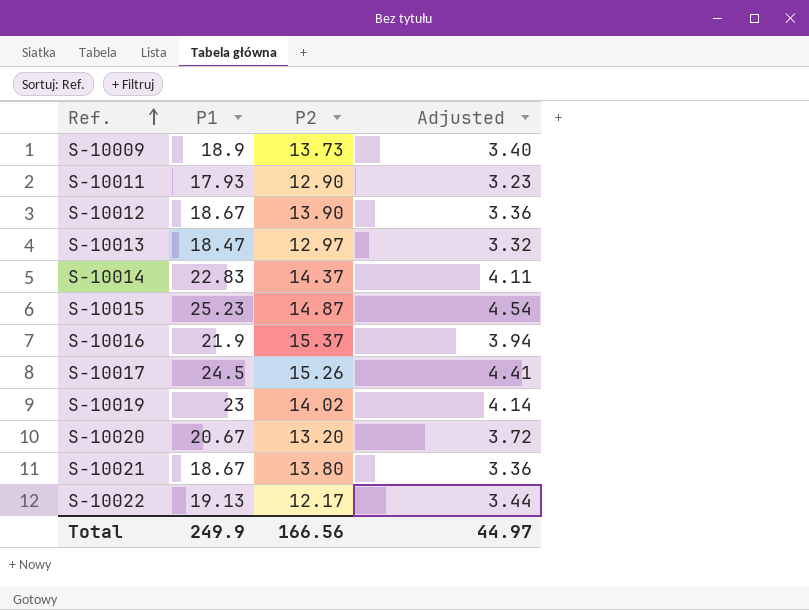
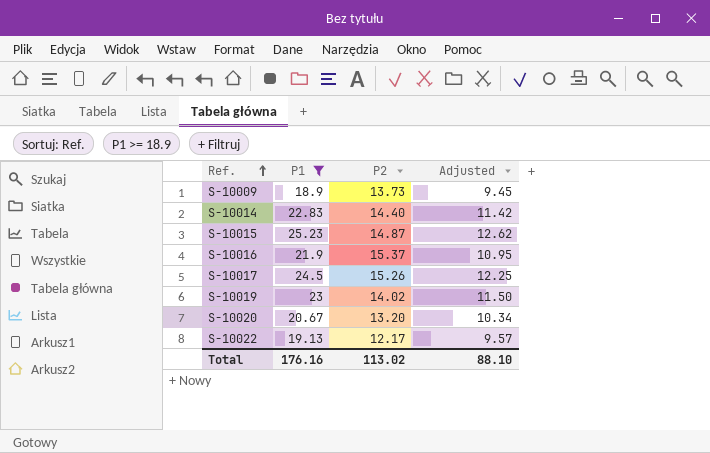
filter: none -> P1 >= 18.9
column Adjusted | formula: [P1] * 0.18 -> [P1] * 0.5
S-10014 | P2: 14.37 -> 14.40
Total | P1: 249.9 -> 176.16
Total | P2: 166.56 -> 113.02
Total | Adjusted: 44.97 -> 88.10

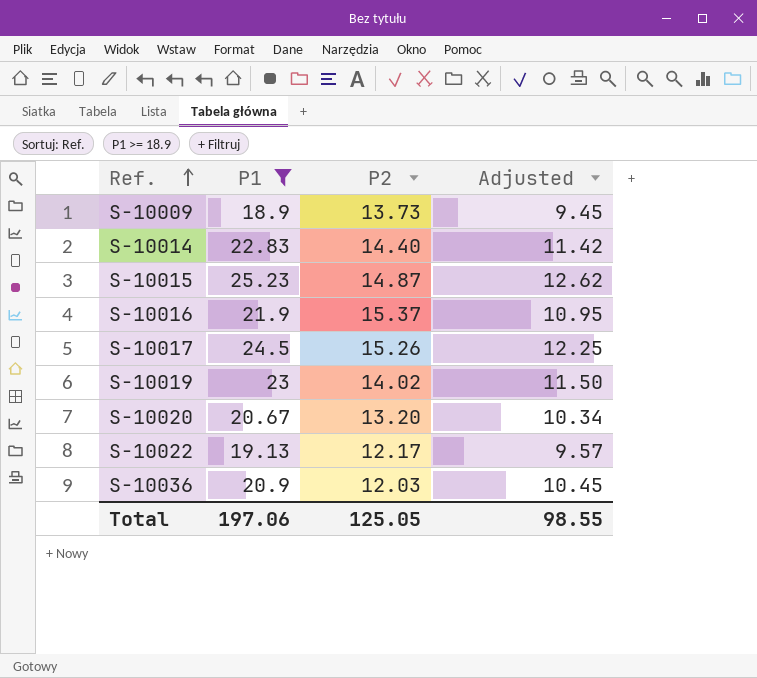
row S-10036: none -> 20.9 | 12.03 | 10.45
Total | P1: 176.16 -> 197.06
Total | P2: 113.02 -> 125.05
Total | Adjusted: 88.10 -> 98.55

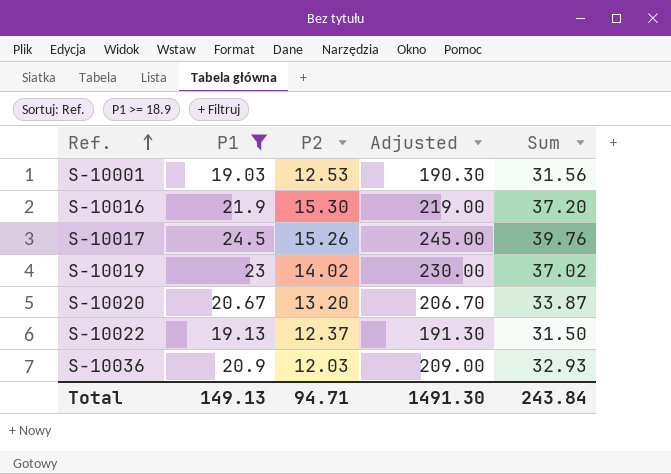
column Adjusted | formula: [P1] * 0.5 -> [P1] * 10
column Sum | formula: none -> [P1] + [P2]
row S-10009: 18.9 | 13.73 | 9.45 -> none
row S-10014: 22.83 | 14.40 | 11.42 -> none
row S-10015: 25.23 | 14.87 | 12.62 -> none
row S-10001: none -> 19.03 | 12.53 | 190.30 | 31.56
S-10016 | P2: 15.37 -> 15.30
S-10022 | P2: 12.17 -> 12.37
Total | P1: 197.06 -> 149.13
Total | P2: 125.05 -> 94.71
Total | Adjusted: 98.55 -> 1491.30

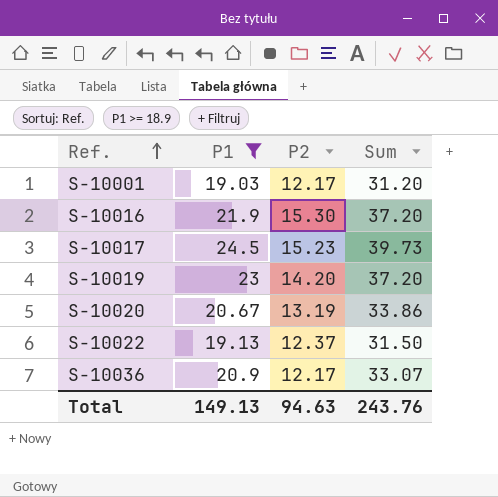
column Adjusted | formula: [P1] * 10 -> none
S-10001 | P2: 12.53 -> 12.17
S-10001 | Sum: 31.56 -> 31.20
S-10017 | P2: 15.26 -> 15.23
S-10017 | Sum: 39.76 -> 39.73
S-10019 | P2: 14.02 -> 14.20
S-10019 | Sum: 37.02 -> 37.20
S-10020 | P2: 13.20 -> 13.19
S-10020 | Sum: 33.87 -> 33.86
S-10036 | P2: 12.03 -> 12.17
S-10036 | Sum: 32.93 -> 33.07
Total | P2: 94.71 -> 94.63
Total | Sum: 243.84 -> 243.76

